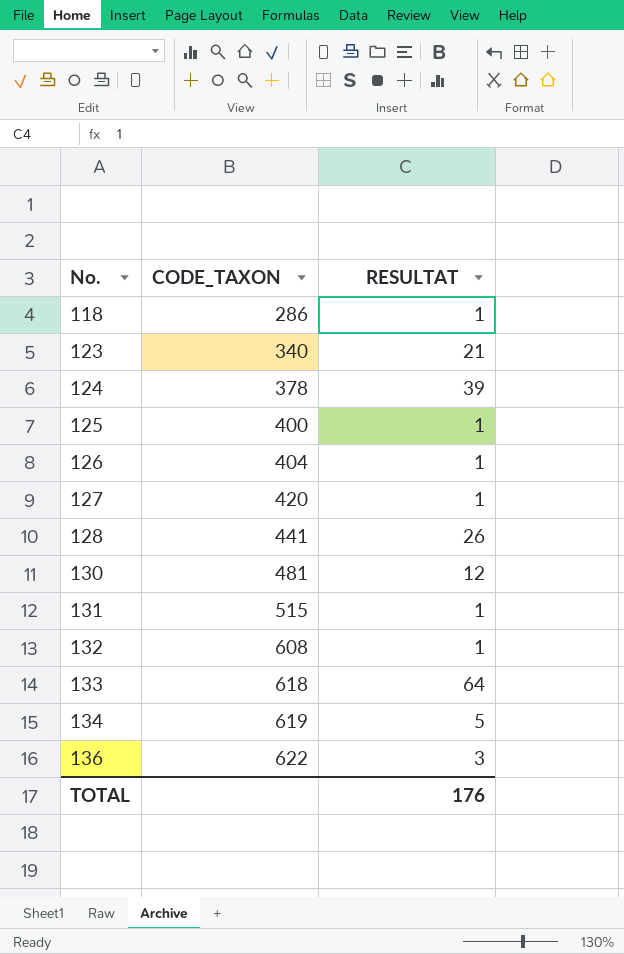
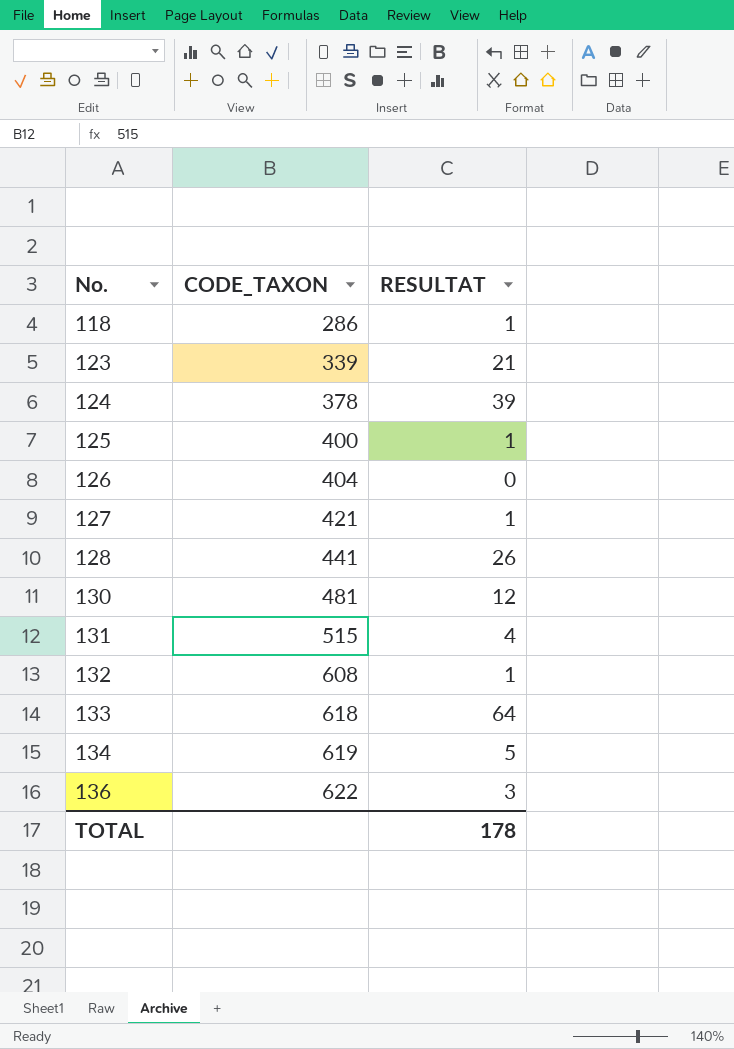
123 | CODE_TAXON: 340 -> 339
126 | RESULTAT: 1 -> 0
127 | CODE_TAXON: 420 -> 421
131 | RESULTAT: 1 -> 4
TOTAL | RESULTAT: 176 -> 178

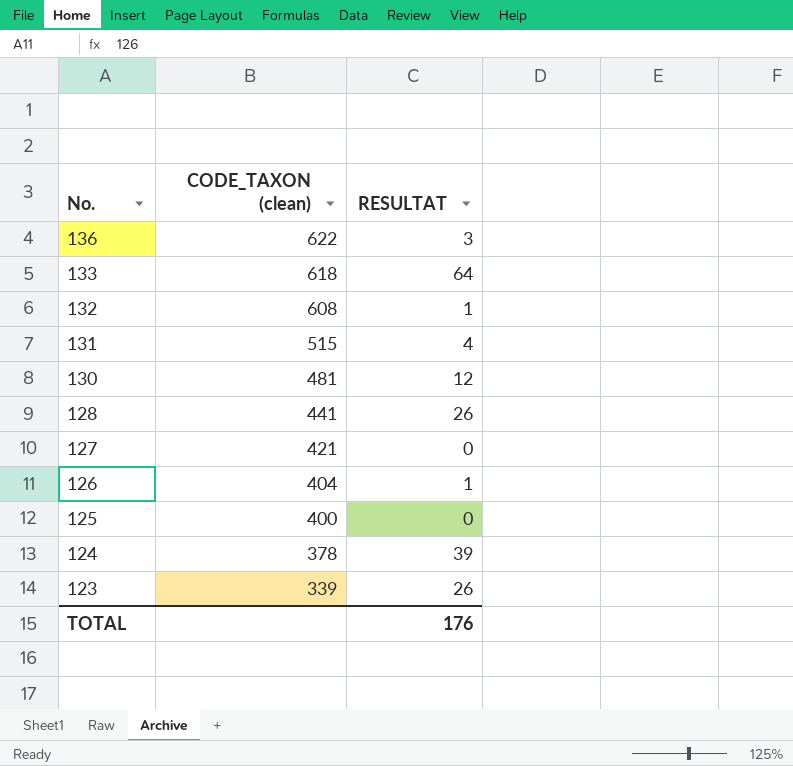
row order: No. ascending -> No. descending
column name: CODE_TAXON -> CODE_TAXON (clean)
row 118: 286 | 1 -> none
row 134: 619 | 5 -> none
127 | RESULTAT: 1 -> 0
126 | RESULTAT: 0 -> 1
125 | RESULTAT: 1 -> 0
123 | RESULTAT: 21 -> 26
TOTAL | RESULTAT: 178 -> 176

